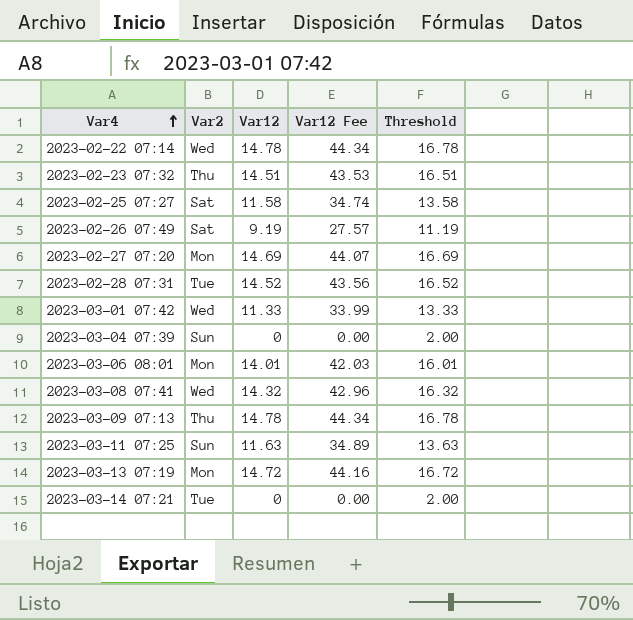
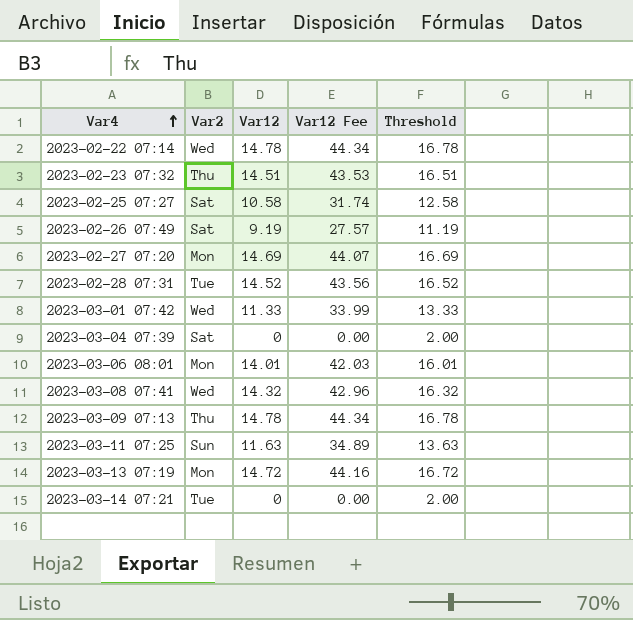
2023-02-25 07:27 | Var12: 11.58 -> 10.58
2023-02-25 07:27 | Var12 Fee: 34.74 -> 31.74
2023-02-25 07:27 | Threshold: 13.58 -> 12.58
2023-03-04 07:39 | Var2: Sun -> Sat

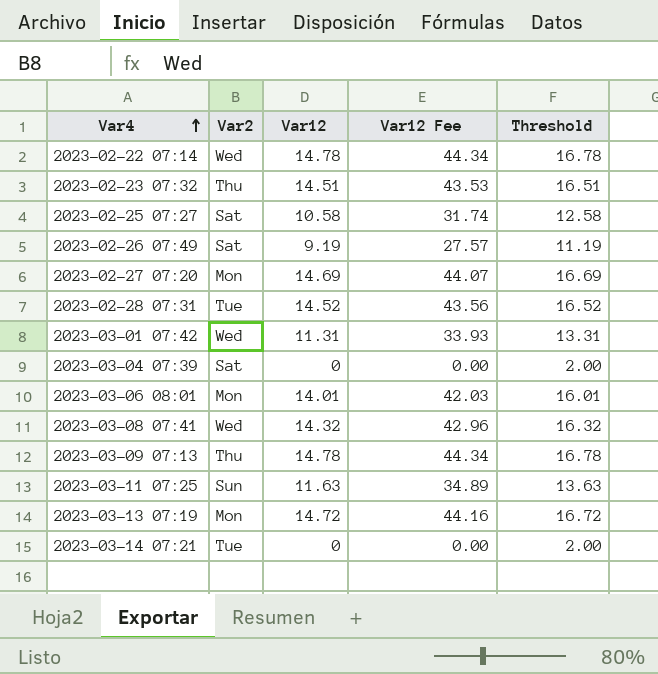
2023-03-01 07:42 | Var12: 11.33 -> 11.31
2023-03-01 07:42 | Var12 Fee: 33.99 -> 33.93
2023-03-01 07:42 | Threshold: 13.33 -> 13.31

